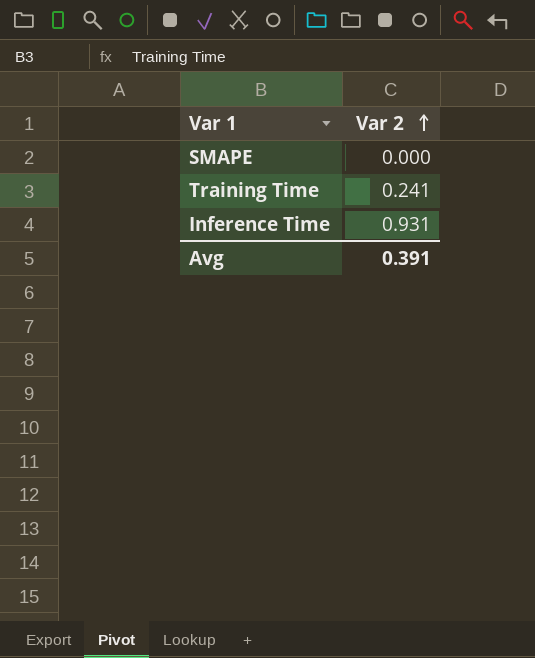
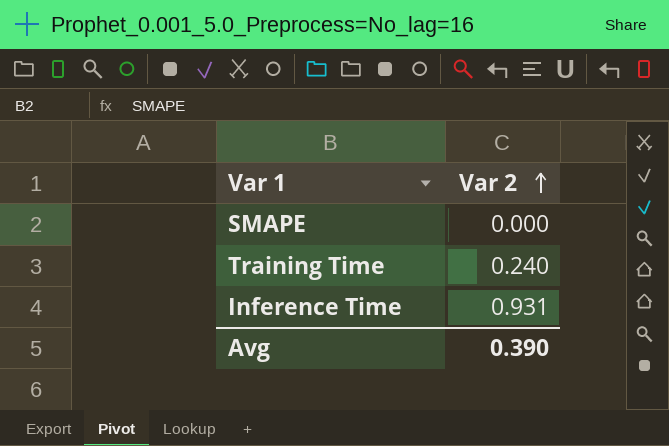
Training Time | Var 2: 0.241 -> 0.240
Avg | Var 2: 0.391 -> 0.390

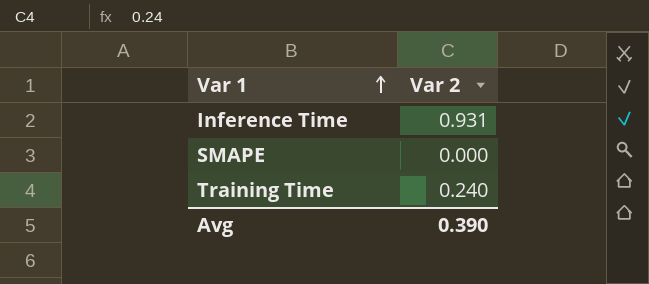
row order: Var 2 ascending -> Var 1 ascending

